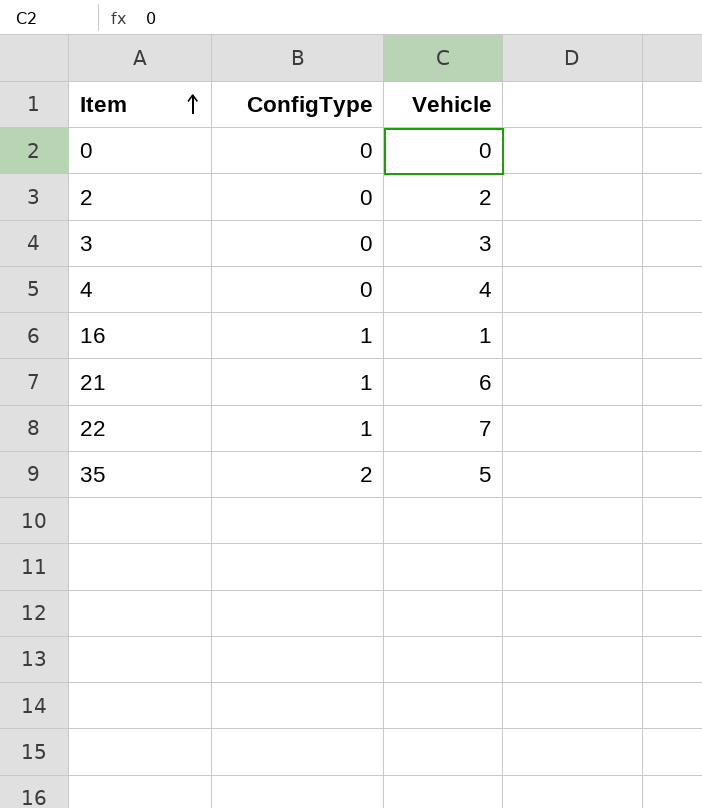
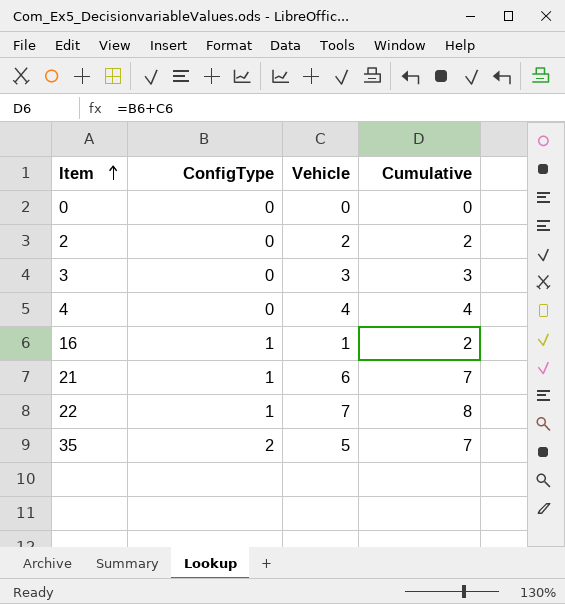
column Cumulative | formula: none -> [ConfigType] + [Vehicle]

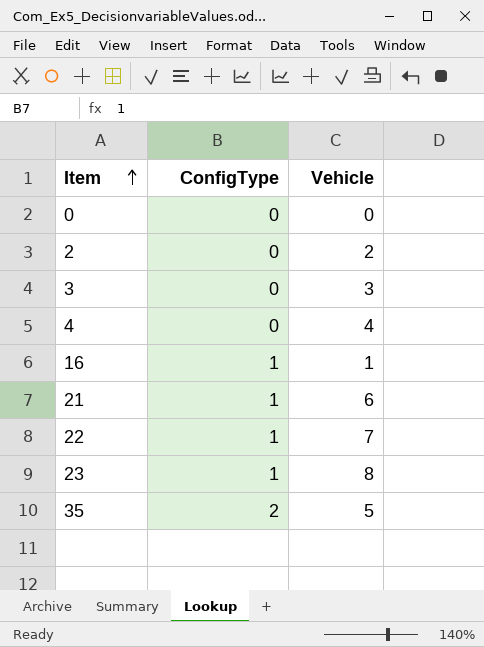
column Cumulative | formula: [ConfigType] + [Vehicle] -> none
row 23: none -> 1 | 8

